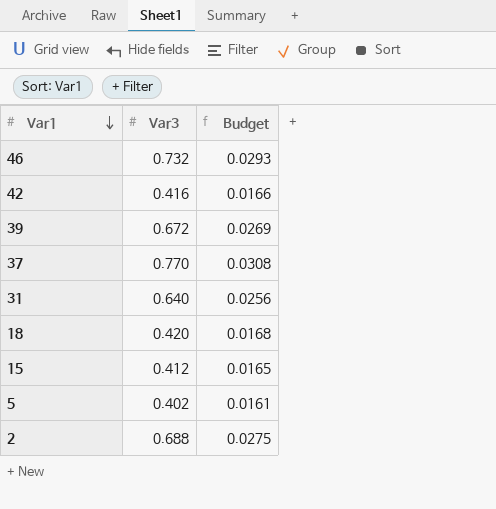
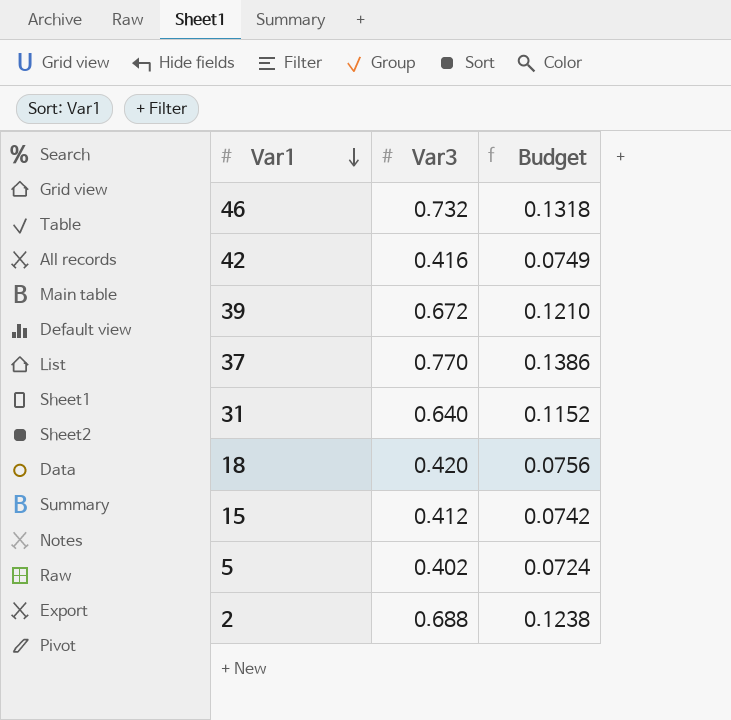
column Budget | formula: [Var3] * 0.04 -> [Var3] * 0.18

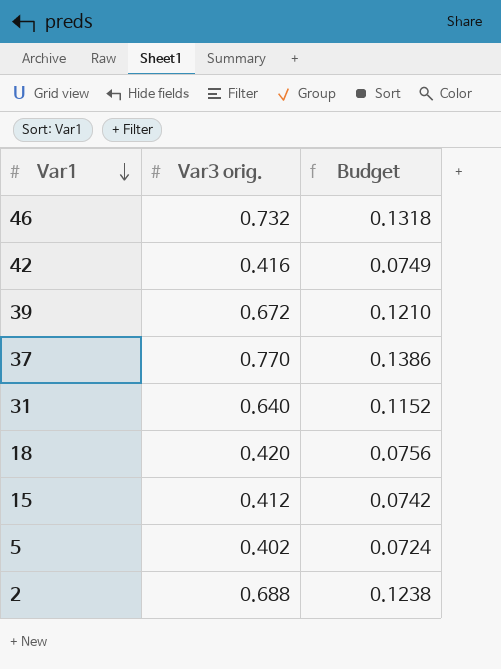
column name: Var3 -> Var3 orig.

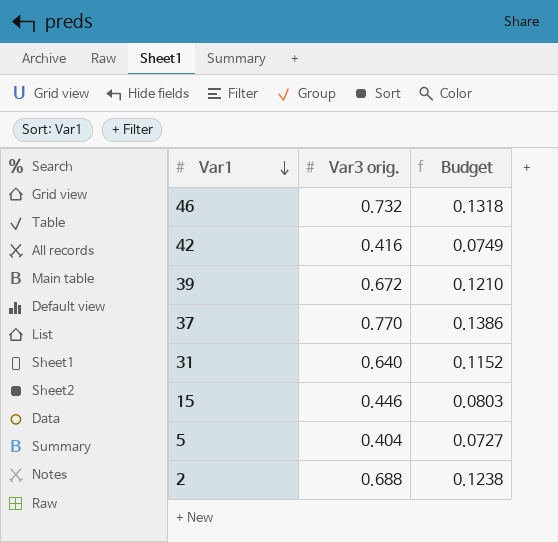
row 18: 0.420 | 0.0756 -> none
15 | Var3 orig.: 0.412 -> 0.446
15 | Budget: 0.0742 -> 0.0803
5 | Var3 orig.: 0.402 -> 0.404
5 | Budget: 0.0724 -> 0.0727

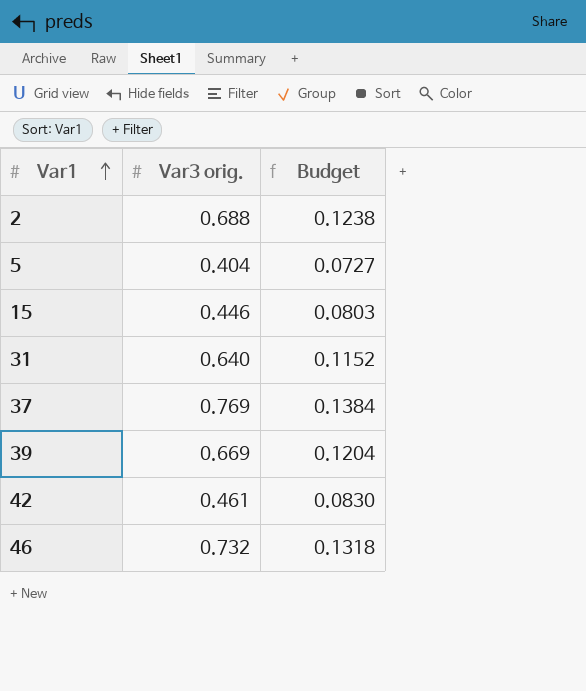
row order: Var1 descending -> Var1 ascending
37 | Var3 orig.: 0.770 -> 0.769
37 | Budget: 0.1386 -> 0.1384
39 | Var3 orig.: 0.672 -> 0.669
39 | Budget: 0.1210 -> 0.1204
42 | Var3 orig.: 0.416 -> 0.461
42 | Budget: 0.0749 -> 0.0830

